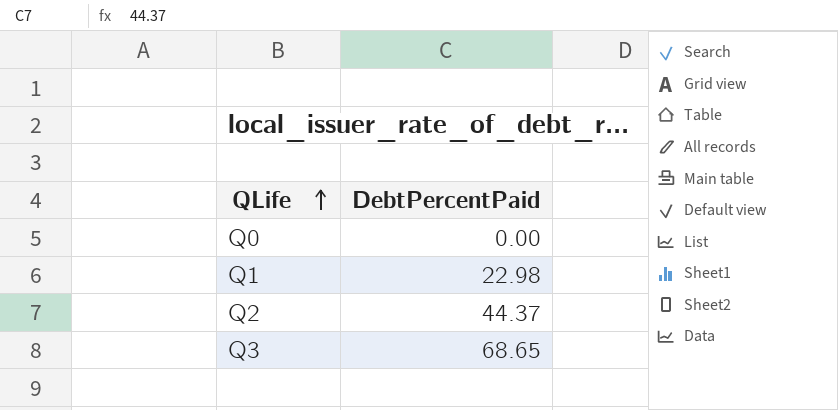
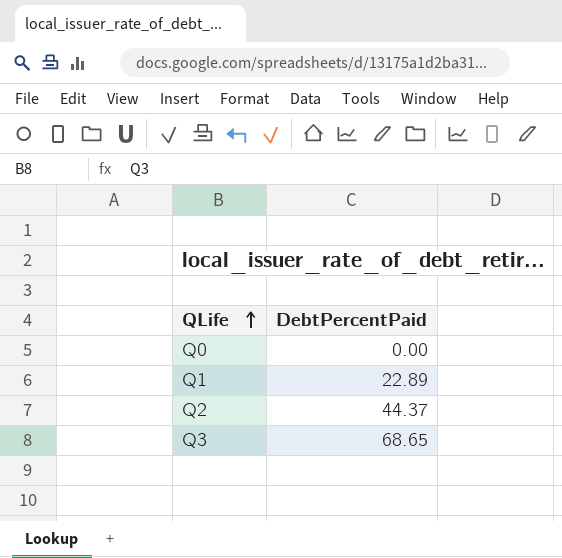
Q1 | DebtPercentPaid: 22.98 -> 22.89

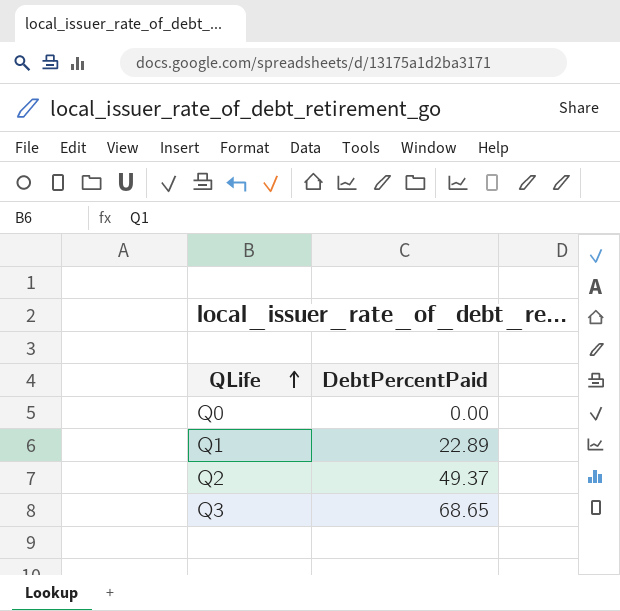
Q2 | DebtPercentPaid: 44.37 -> 49.37

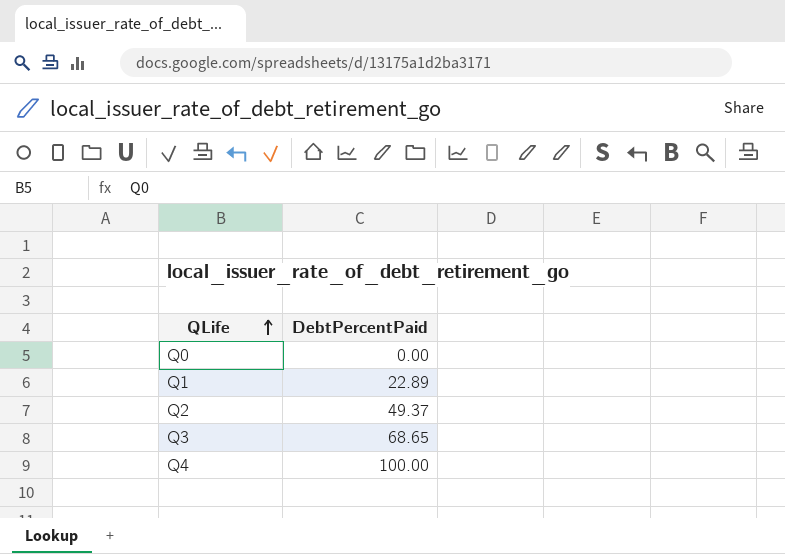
row Q4: none -> 100.00

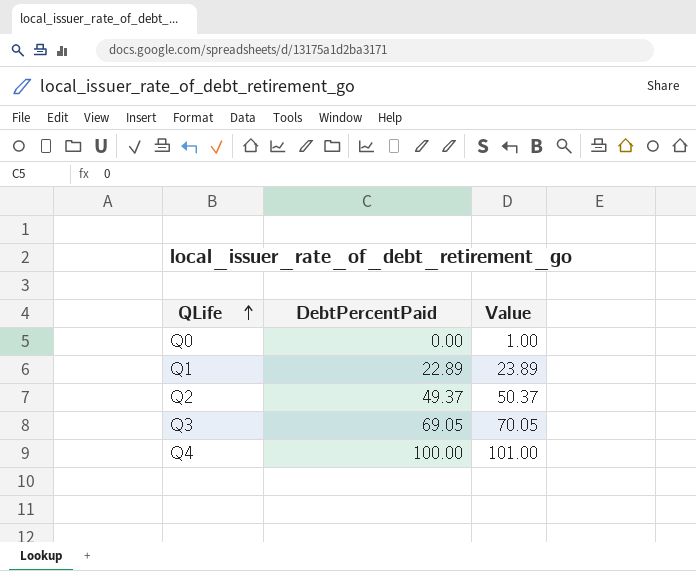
column Value | formula: none -> [DebtPercentPaid] + 1
Q3 | DebtPercentPaid: 68.65 -> 69.05

